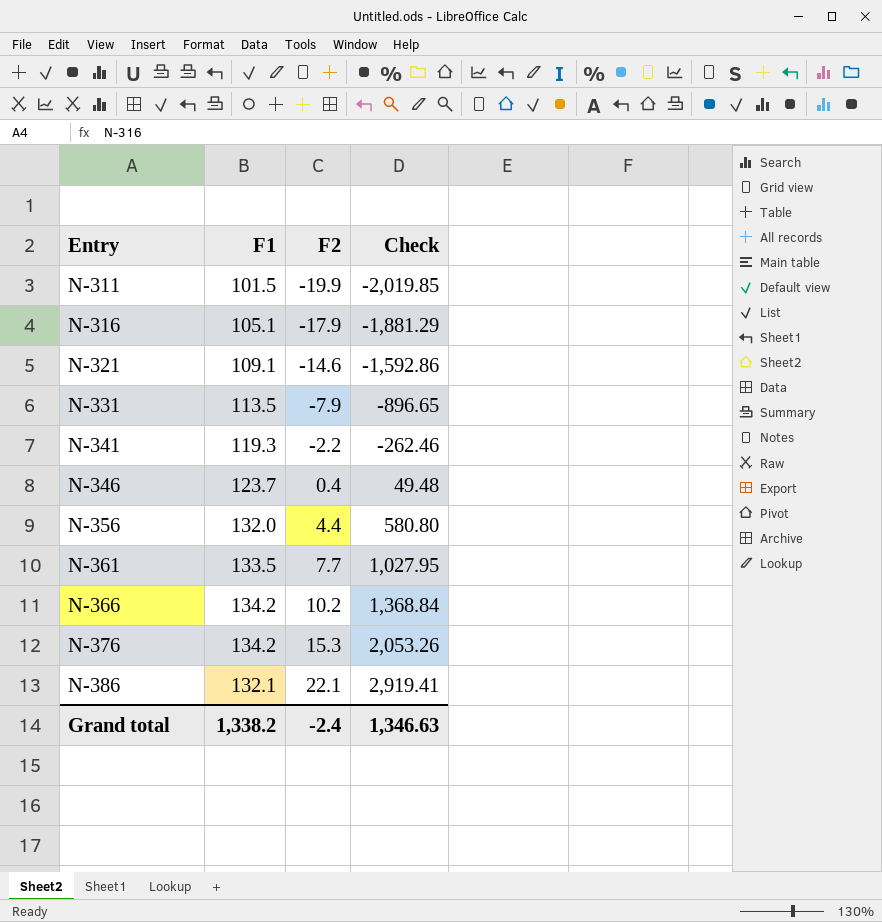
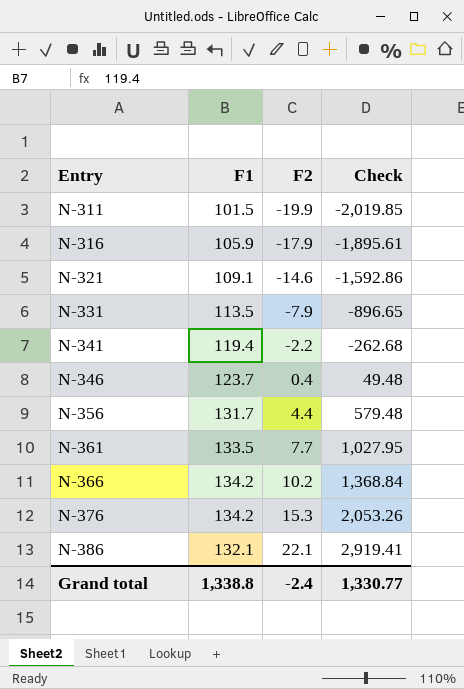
N-316 | F1: 105.1 -> 105.9
N-316 | Check: -1,881.29 -> -1,895.61
N-341 | F1: 119.3 -> 119.4
N-341 | Check: -262.46 -> -262.68
N-356 | F1: 132.0 -> 131.7
N-356 | Check: 580.80 -> 579.48
Grand total | F1: 1,338.2 -> 1,338.8
Grand total | Check: 1,346.63 -> 1,330.77

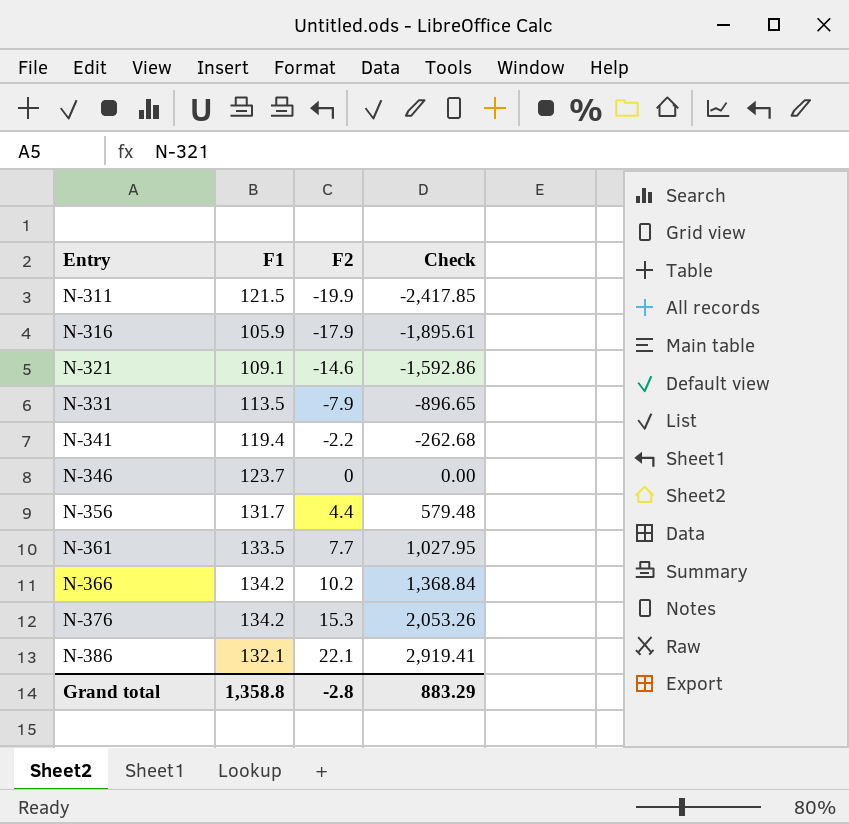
N-311 | F1: 101.5 -> 121.5
N-311 | Check: -2,019.85 -> -2,417.85
N-346 | F2: 0.4 -> 0
N-346 | Check: 49.48 -> 0.00
Grand total | F1: 1,338.8 -> 1,358.8
Grand total | F2: -2.4 -> -2.8
Grand total | Check: 1,330.77 -> 883.29

